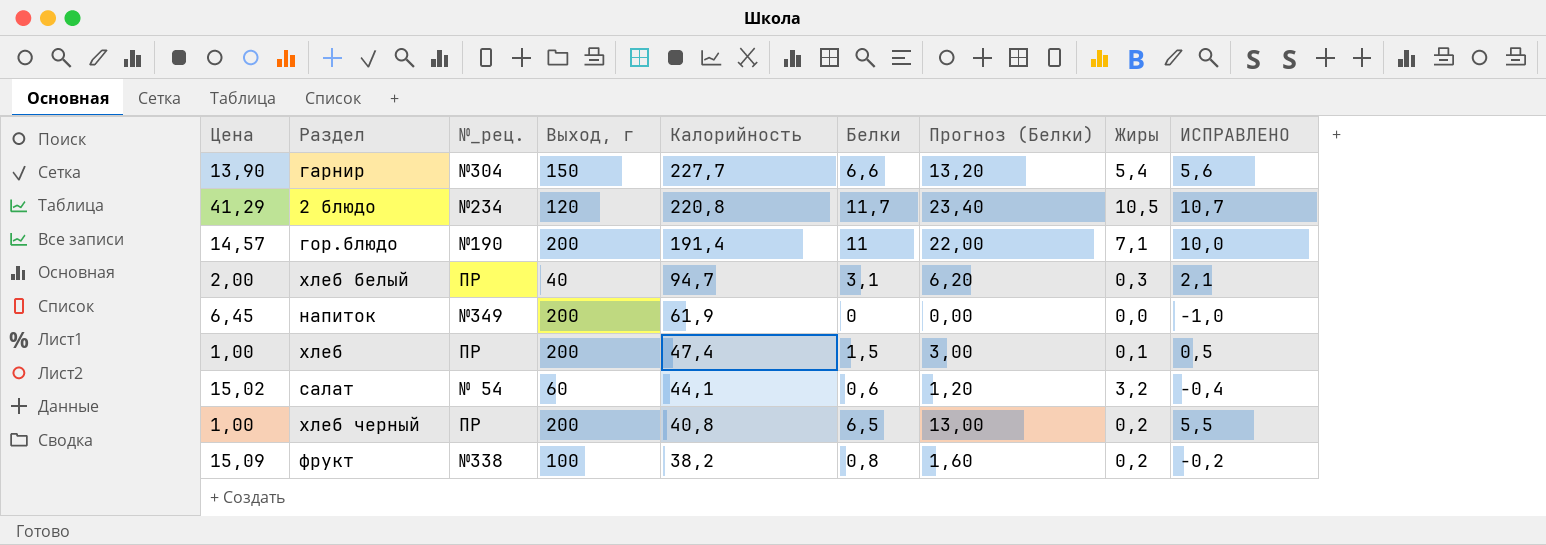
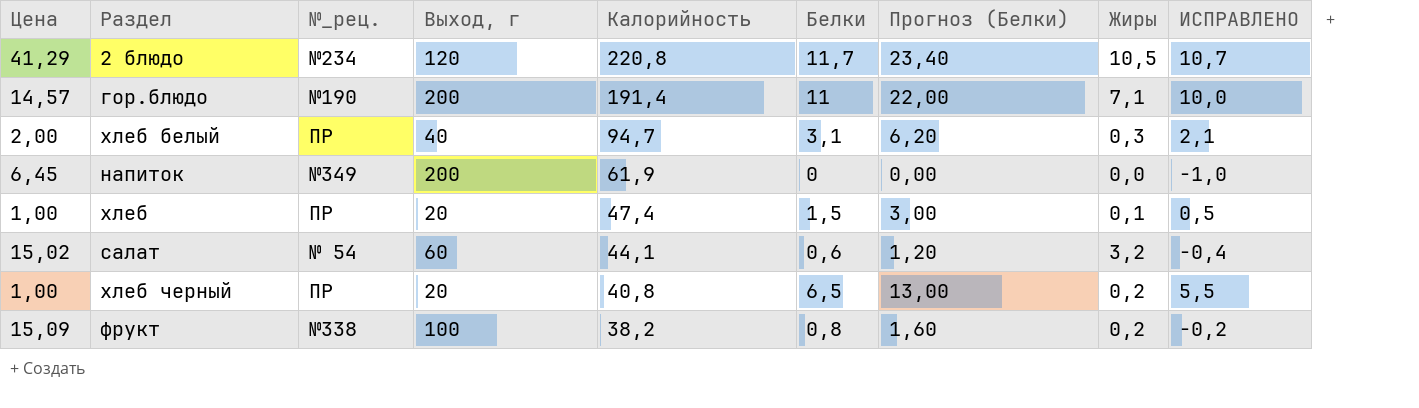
row гарнир: 13,90 | №304 | 150 | 227,7 | 6,6 | 13,20 | 5,4 | 5,6 -> none
хлеб | Выход, г: 200 -> 20
хлеб черный | Выход, г: 200 -> 20

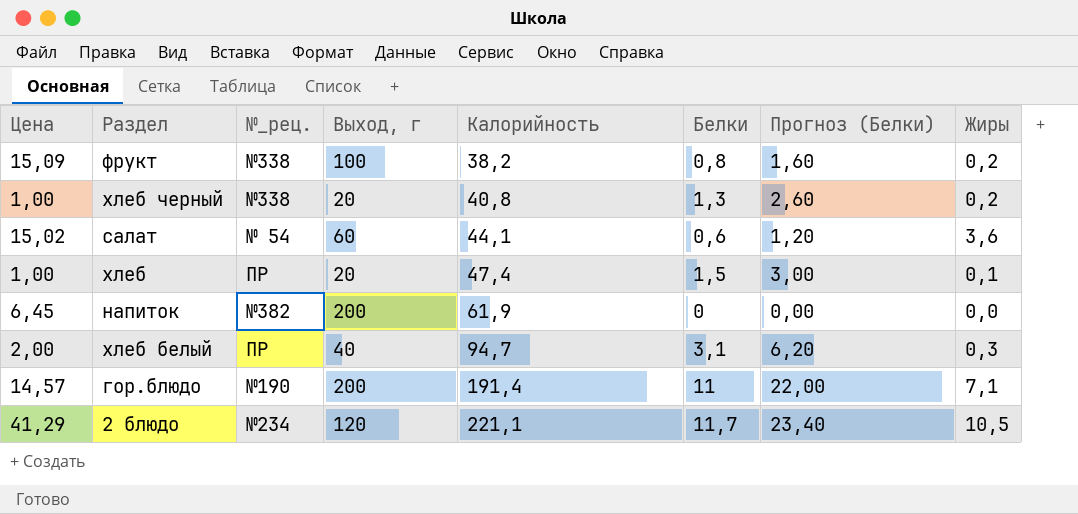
row order: Калорийность descending -> Калорийность ascending
column ИСПРАВЛЕНО | formula: [Белки] - 1 -> none
хлеб черный | №_рец.: ПР -> №338
хлеб черный | Белки: 6,5 -> 1,3
хлеб черный | Прогноз (Белки): 13,00 -> 2,60
салат | Жиры: 3,2 -> 3,6
напиток | №_рец.: №349 -> №382
2 блюдо | Калорийность: 220,8 -> 221,1

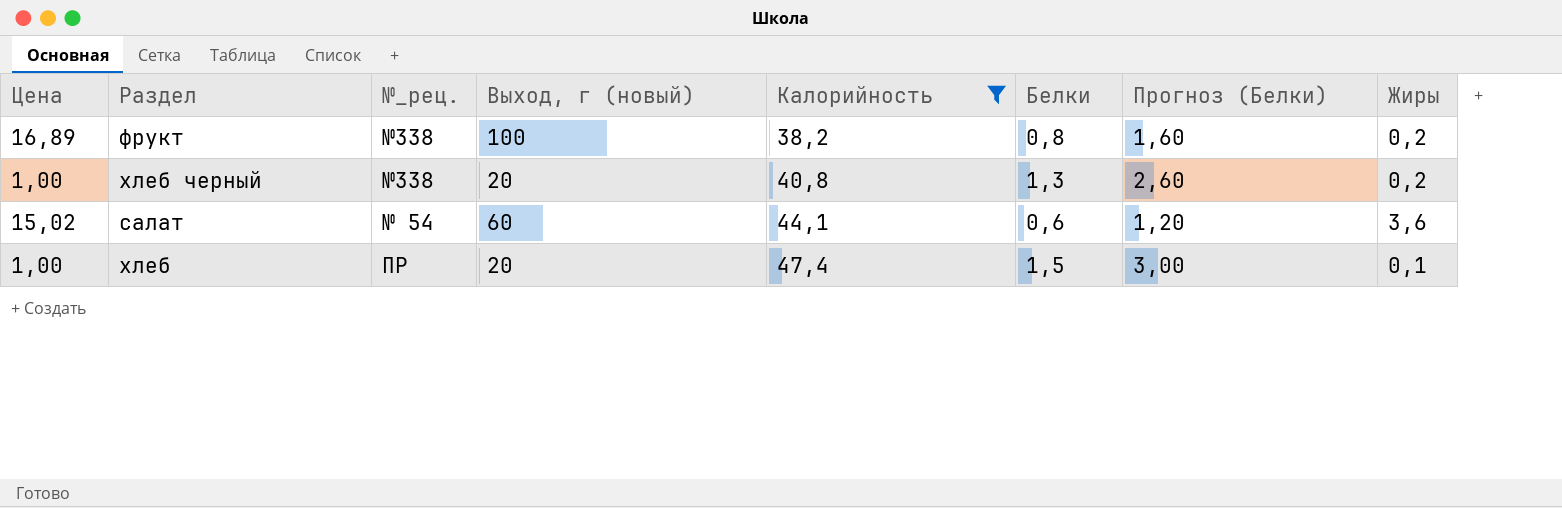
filter: none -> Калорийность <= 47,4
column name: Выход, г -> Выход, г (новый)
фрукт | Цена: 15,09 -> 16,89

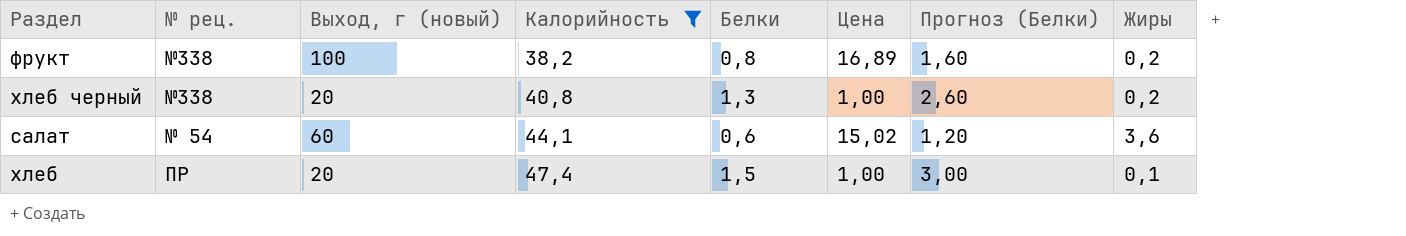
column name: №_рец. -> № рец.
column Цена | position: 1 -> 6

